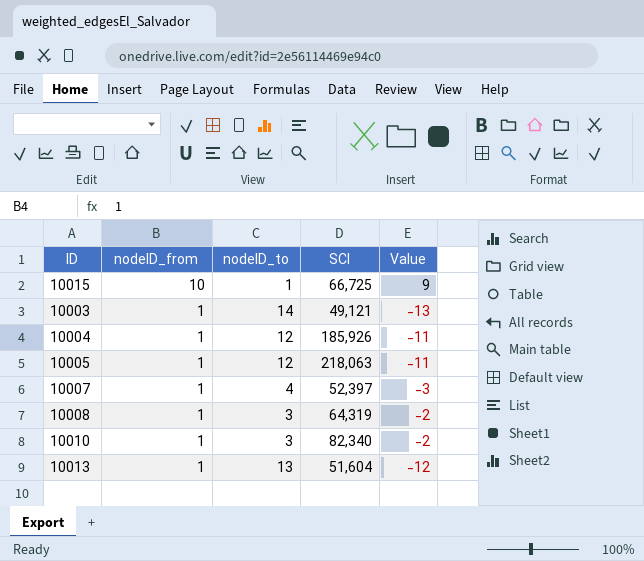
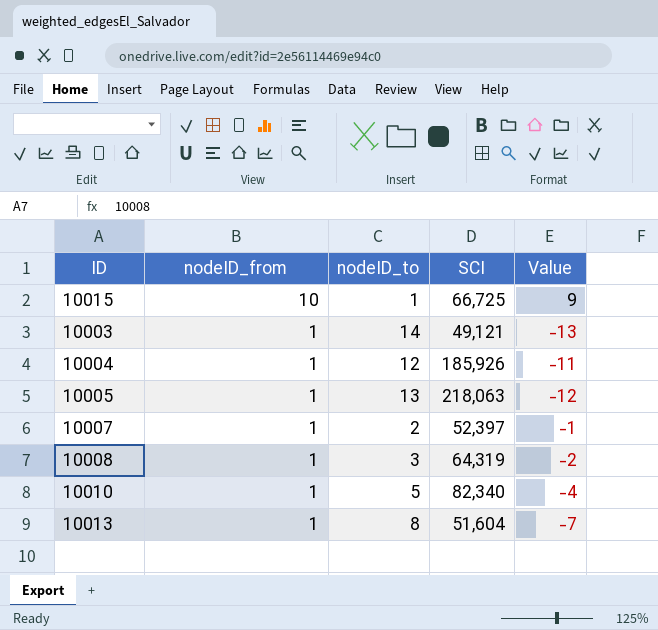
10005 | nodeID_to: 12 -> 13
10005 | Value: -11 -> -12
10007 | nodeID_to: 4 -> 2
10007 | Value: -3 -> -1
10010 | nodeID_to: 3 -> 5
10010 | Value: -2 -> -4
10013 | nodeID_to: 13 -> 8
10013 | Value: -12 -> -7

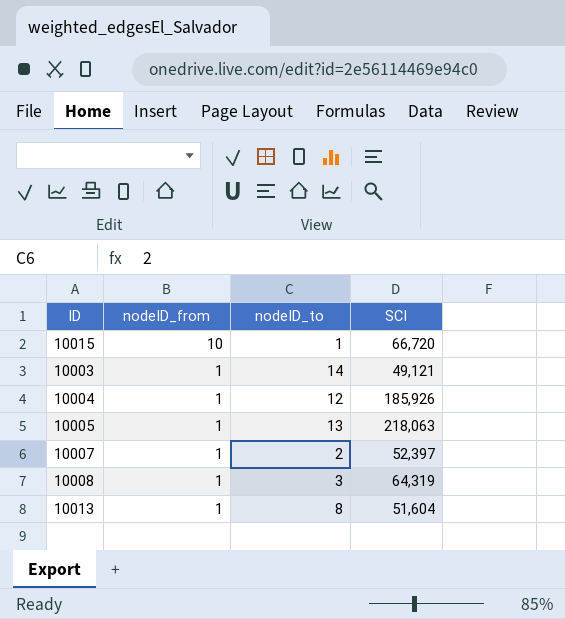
column Value | formula: [nodeID_from] - [nodeID_to] -> none
row 10010: 1 | 5 | 82,340 | -4 -> none
10015 | SCI: 66,725 -> 66,720

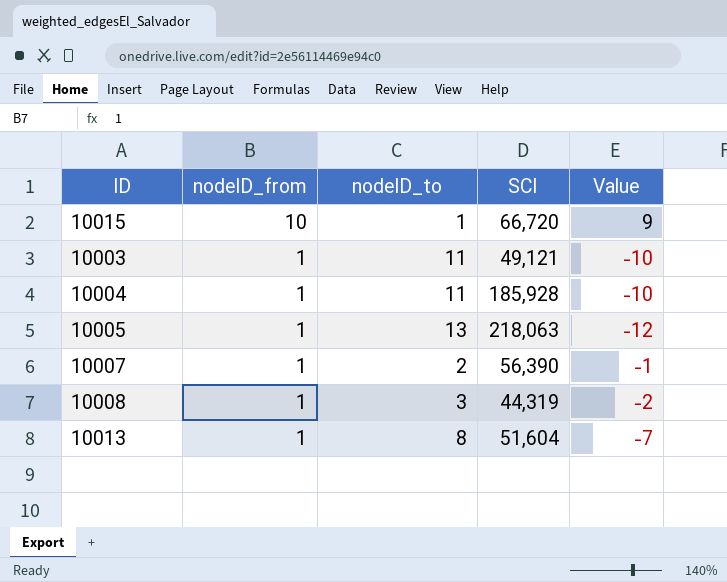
column Value | formula: none -> [nodeID_from] - [nodeID_to]
10003 | nodeID_to: 14 -> 11
10004 | nodeID_to: 12 -> 11
10004 | SCI: 185,926 -> 185,928
10007 | SCI: 52,397 -> 56,390
10008 | SCI: 64,319 -> 44,319

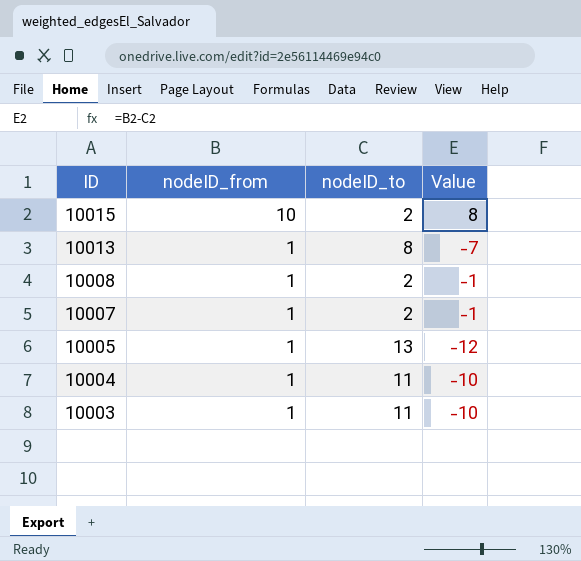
row order: nodeID_from descending -> ID descending
column SCI | position: 4 -> none
10015 | nodeID_to: 1 -> 2
10015 | Value: 9 -> 8
10008 | nodeID_to: 3 -> 2
10008 | Value: -2 -> -1

